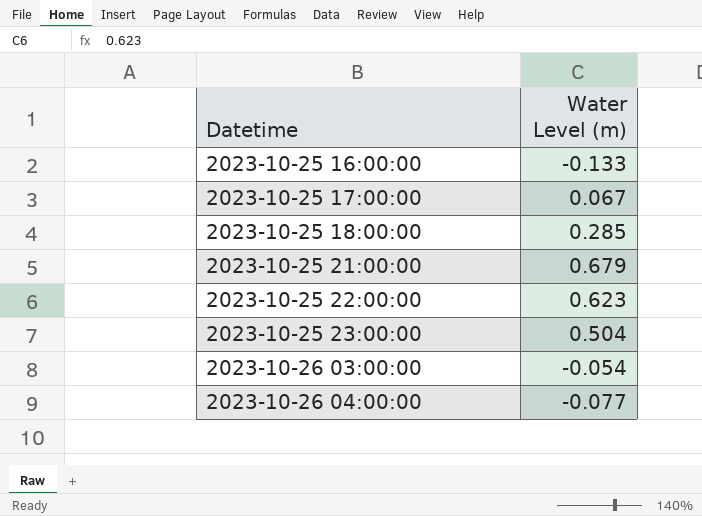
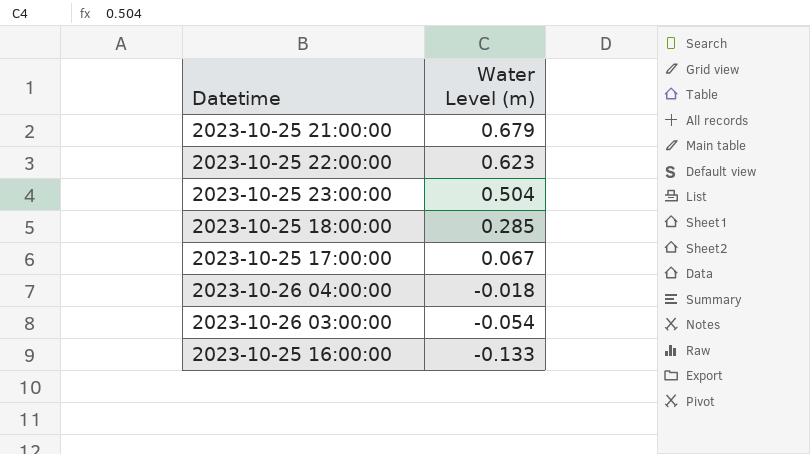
row order: Datetime ascending -> Water Level (m) descending
2023-10-26 04:00:00 | Water Level (m): -0.077 -> -0.018

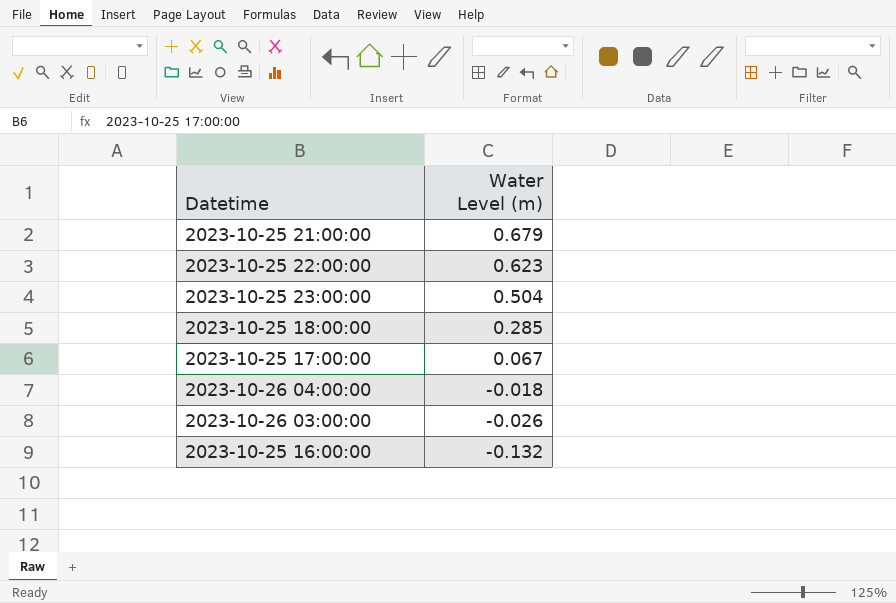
2023-10-26 03:00:00 | Water Level (m): -0.054 -> -0.026
2023-10-25 16:00:00 | Water Level (m): -0.133 -> -0.132

